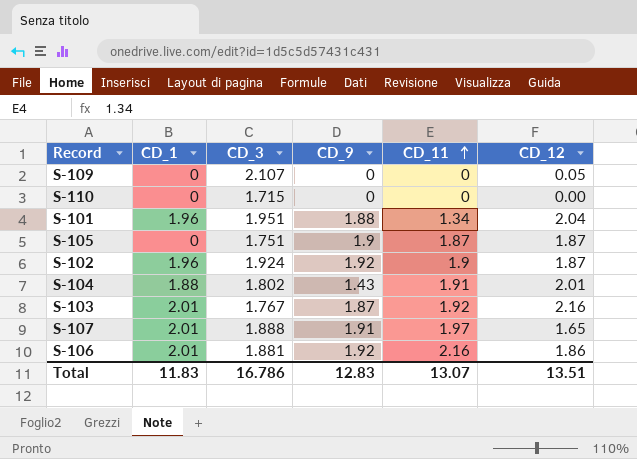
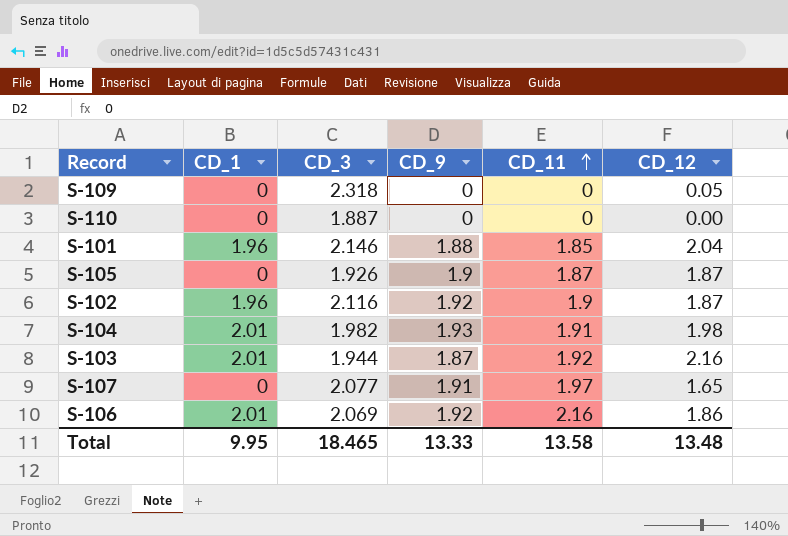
S-109 | CD_3: 2.107 -> 2.318
S-110 | CD_3: 1.715 -> 1.887
S-101 | CD_3: 1.951 -> 2.146
S-101 | CD_11: 1.34 -> 1.85
S-105 | CD_3: 1.751 -> 1.926
S-102 | CD_3: 1.924 -> 2.116
S-104 | CD_1: 1.88 -> 2.01
S-104 | CD_3: 1.802 -> 1.982
S-104 | CD_9: 1.43 -> 1.93
S-104 | CD_12: 2.01 -> 1.98
S-103 | CD_3: 1.767 -> 1.944
S-107 | CD_1: 2.01 -> 0
S-107 | CD_3: 1.888 -> 2.077
S-106 | CD_3: 1.881 -> 2.069
Total | CD_1: 11.83 -> 9.95
Total | CD_3: 16.786 -> 18.465
Total | CD_9: 12.83 -> 13.33
Total | CD_11: 13.07 -> 13.58
Total | CD_12: 13.51 -> 13.48

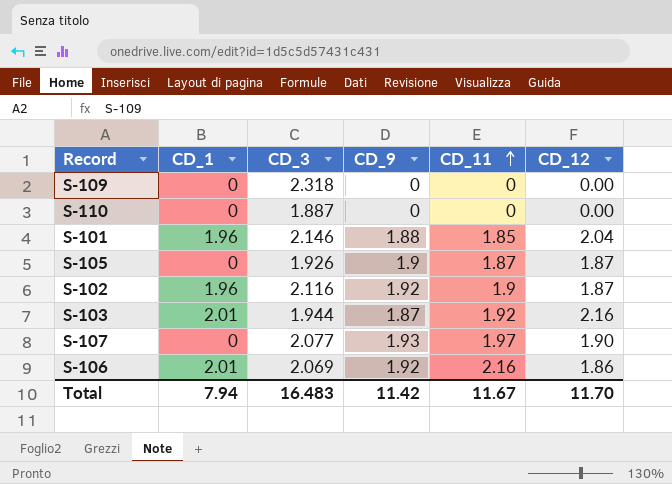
row S-104: 2.01 | 1.982 | 1.93 | 1.91 | 1.98 -> none
S-109 | CD_12: 0.05 -> 0.00
S-107 | CD_9: 1.91 -> 1.93
S-107 | CD_12: 1.65 -> 1.90
Total | CD_1: 9.95 -> 7.94
Total | CD_3: 18.465 -> 16.483
Total | CD_9: 13.33 -> 11.42
Total | CD_11: 13.58 -> 11.67
Total | CD_12: 13.48 -> 11.70

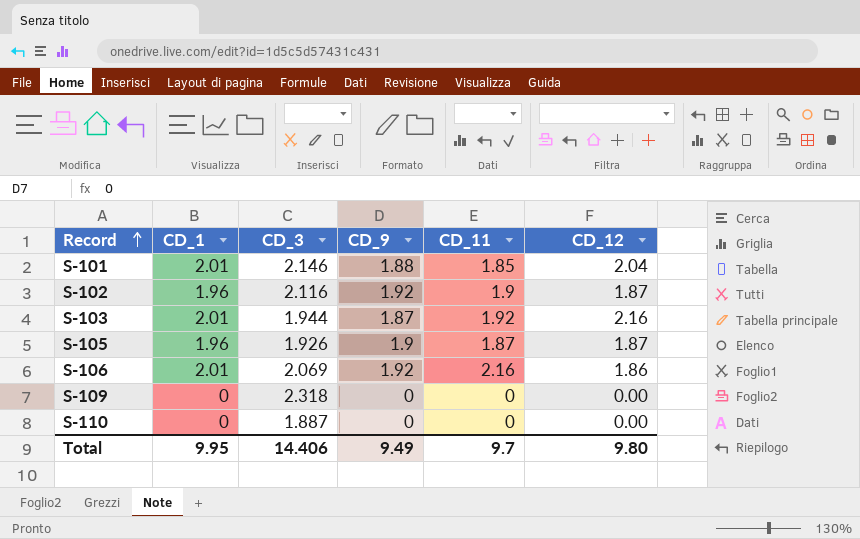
row order: CD_11 ascending -> Record ascending
row S-107: 0 | 2.077 | 1.93 | 1.97 | 1.90 -> none
S-101 | CD_1: 1.96 -> 2.01
S-105 | CD_1: 0 -> 1.96
Total | CD_1: 7.94 -> 9.95
Total | CD_3: 16.483 -> 14.406
Total | CD_9: 11.42 -> 9.49
Total | CD_11: 11.67 -> 9.7
Total | CD_12: 11.70 -> 9.80

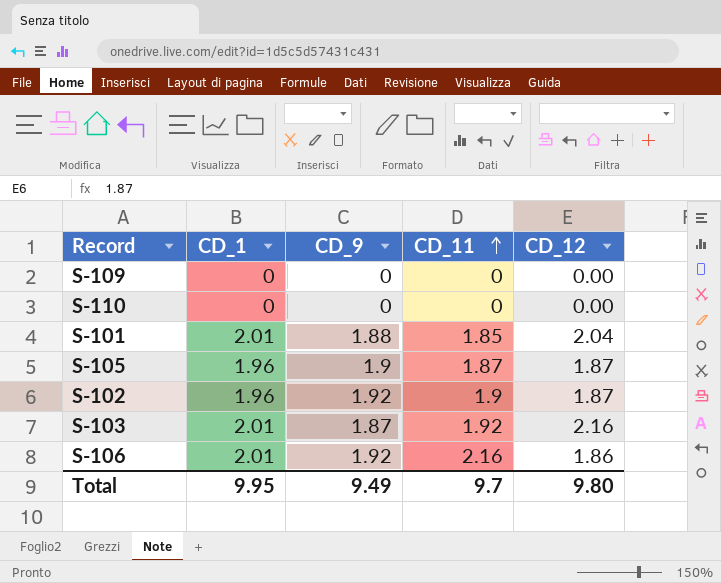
row order: Record ascending -> CD_11 ascending
column CD_3 | position: 3 -> none

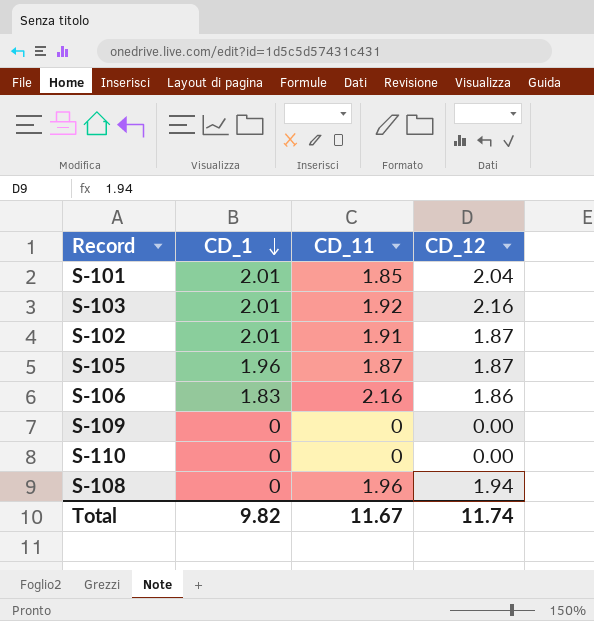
row order: CD_11 ascending -> CD_1 descending
column CD_9 | position: 3 -> none
S-102 | CD_1: 1.96 -> 2.01
S-102 | CD_11: 1.9 -> 1.91
S-106 | CD_1: 2.01 -> 1.83
row S-108: none -> 0 | 1.96 | 1.94
Total | CD_1: 9.95 -> 9.82
Total | CD_11: 9.7 -> 11.67
Total | CD_12: 9.80 -> 11.74

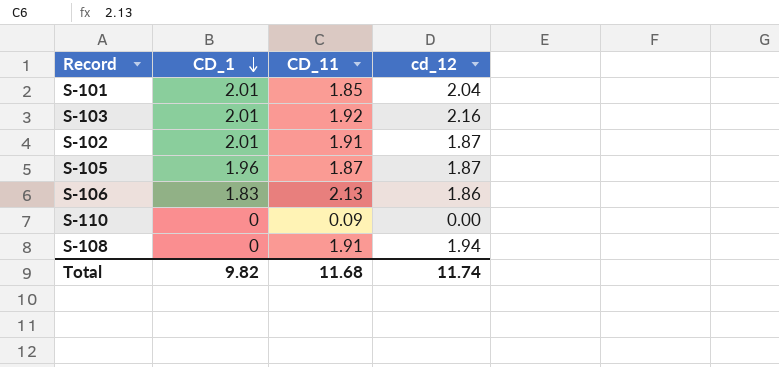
column name: CD_12 -> cd_12
row S-109: 0 | 0 | 0.00 -> none
S-106 | CD_11: 2.16 -> 2.13
S-110 | CD_11: 0 -> 0.09
S-108 | CD_11: 1.96 -> 1.91
Total | CD_11: 11.67 -> 11.68

